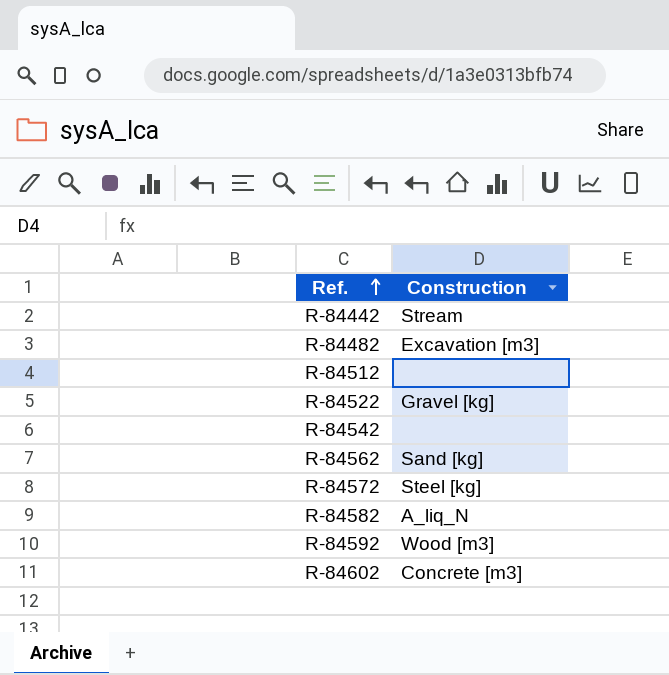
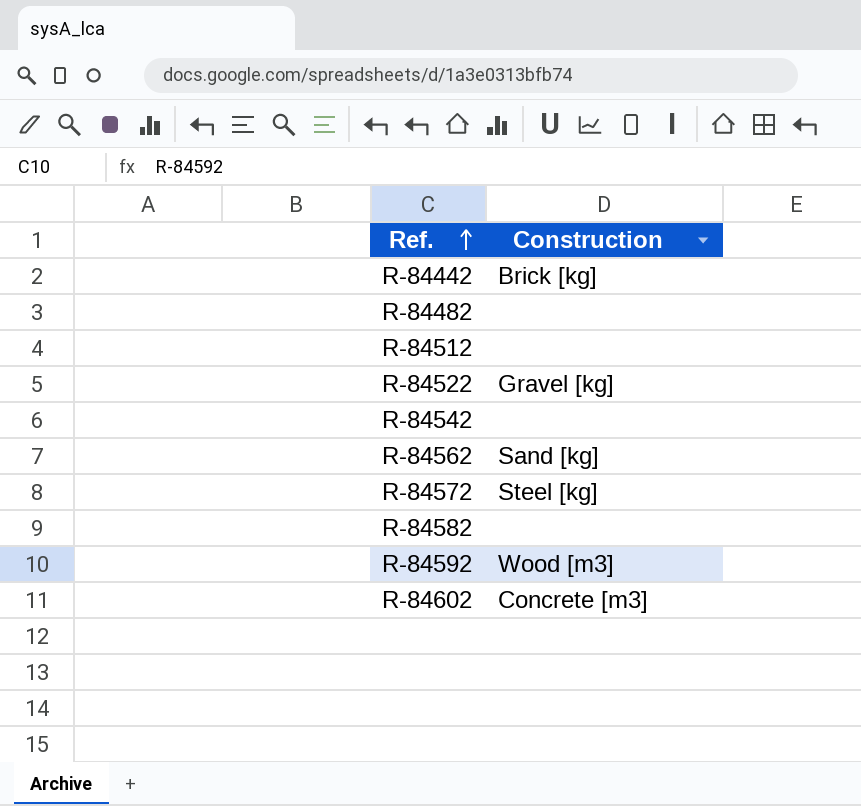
R-84442 | Construction: Stream -> Brick [kg]
R-84482 | Construction: Excavation [m3] -> none
R-84582 | Construction: A_liq_N -> none

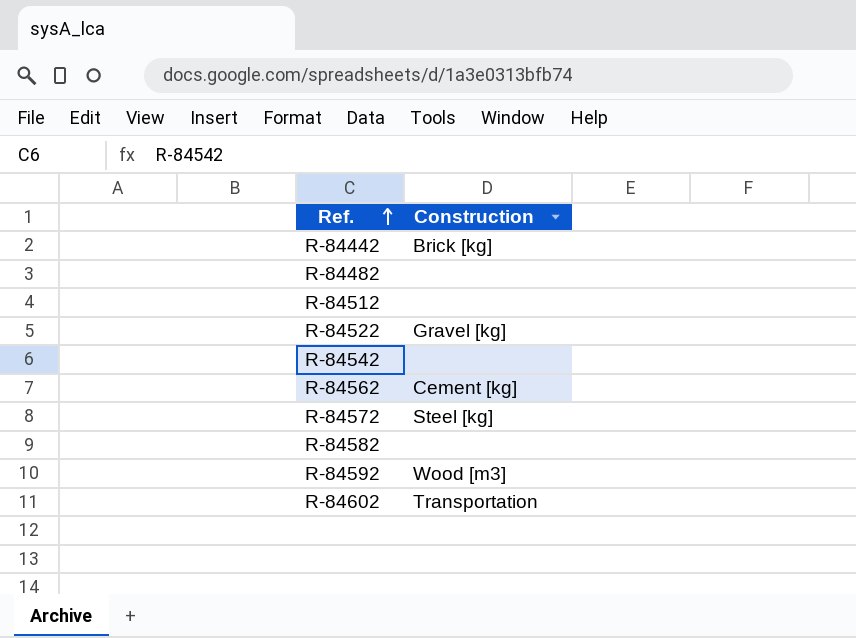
R-84562 | Construction: Sand [kg] -> Cement [kg]
R-84602 | Construction: Concrete [m3] -> Transportation

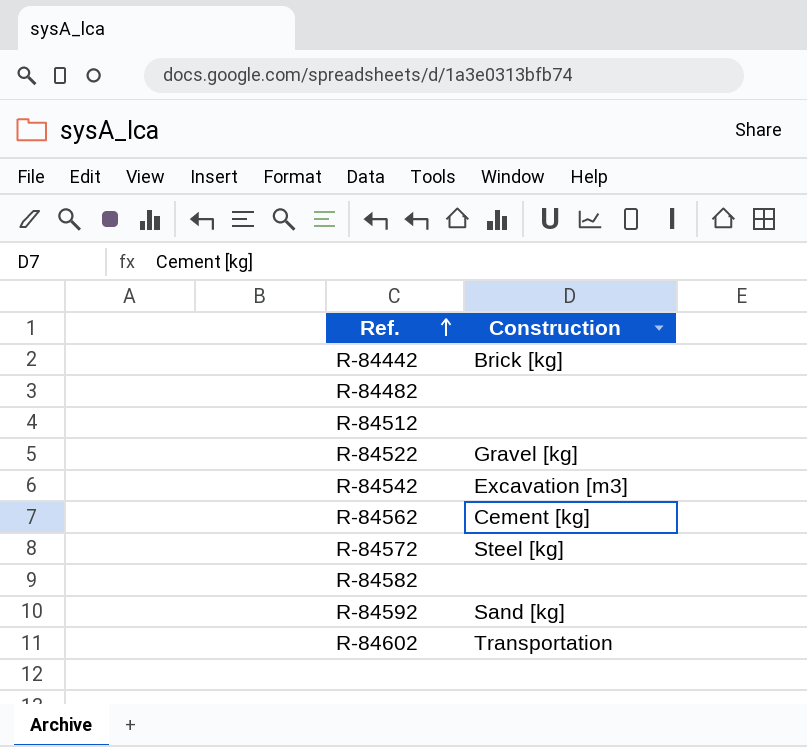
R-84542 | Construction: none -> Excavation [m3]
R-84592 | Construction: Wood [m3] -> Sand [kg]

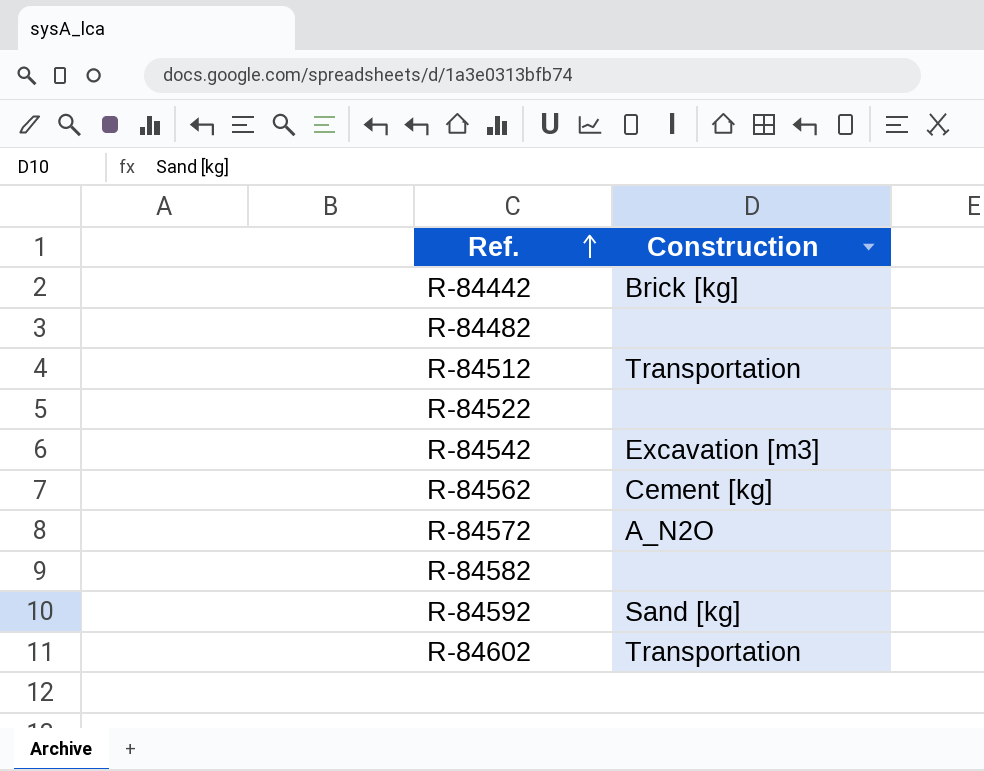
R-84512 | Construction: none -> Transportation
R-84522 | Construction: Gravel [kg] -> none
R-84572 | Construction: Steel [kg] -> A_N2O

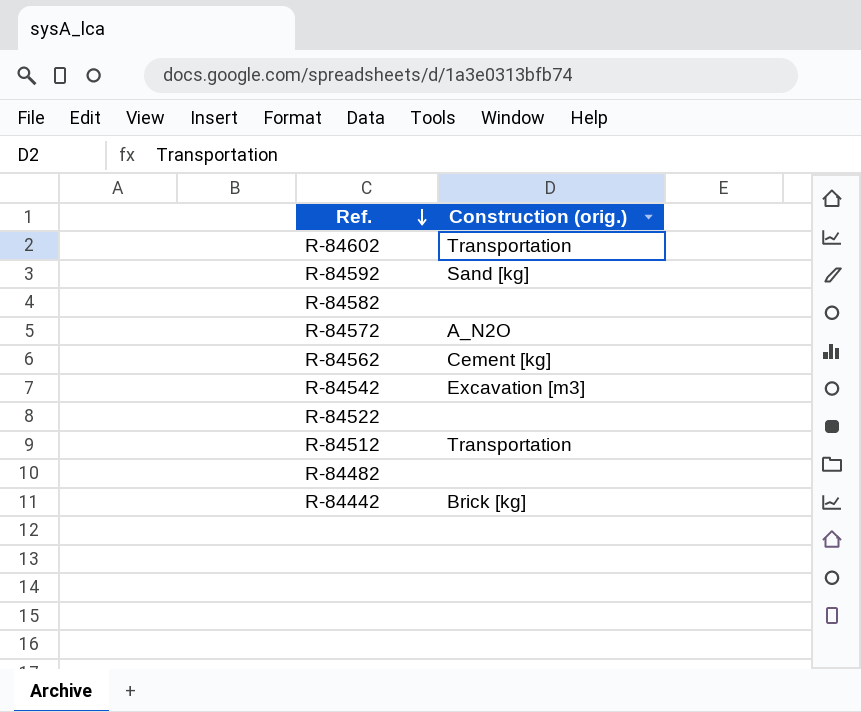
row order: Ref. ascending -> Ref. descending
column name: Construction -> Construction (orig.)

